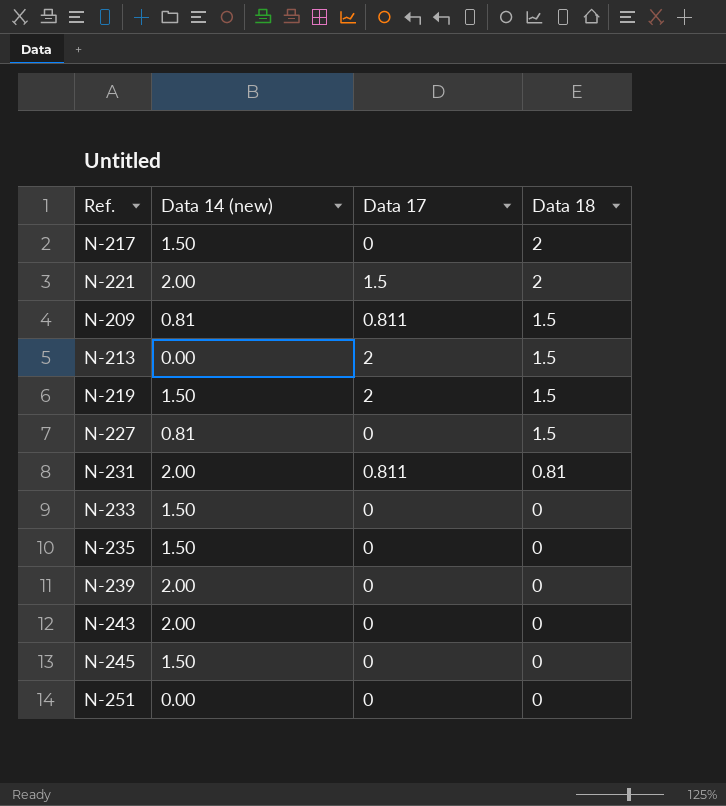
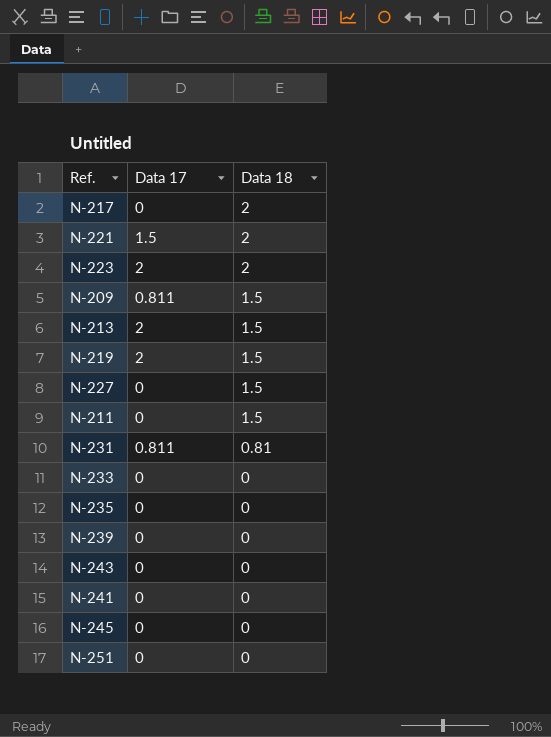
column Data 14 (new) | position: 2 -> none
row N-223: none -> 2 | 2
row N-211: none -> 0 | 1.5
row N-241: none -> 0 | 0

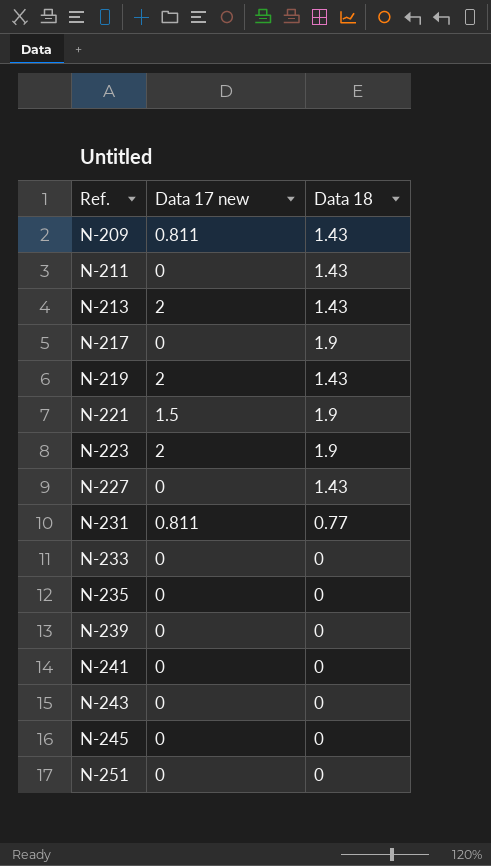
row order: Data 18 descending -> Ref. ascending
column name: Data 17 -> Data 17 new
N-209 | Data 18: 1.5 -> 1.43
N-211 | Data 18: 1.5 -> 1.43
N-213 | Data 18: 1.5 -> 1.43
N-217 | Data 18: 2 -> 1.9
N-219 | Data 18: 1.5 -> 1.43
N-221 | Data 18: 2 -> 1.9
N-223 | Data 18: 2 -> 1.9
N-227 | Data 18: 1.5 -> 1.43
N-231 | Data 18: 0.81 -> 0.77

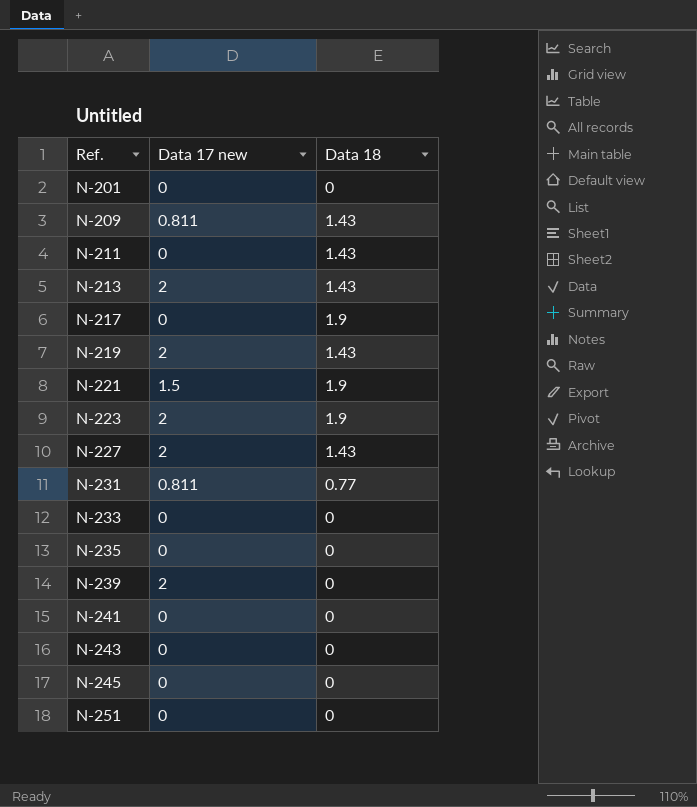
row N-201: none -> 0 | 0
N-227 | Data 17 new: 0 -> 2
N-239 | Data 17 new: 0 -> 2

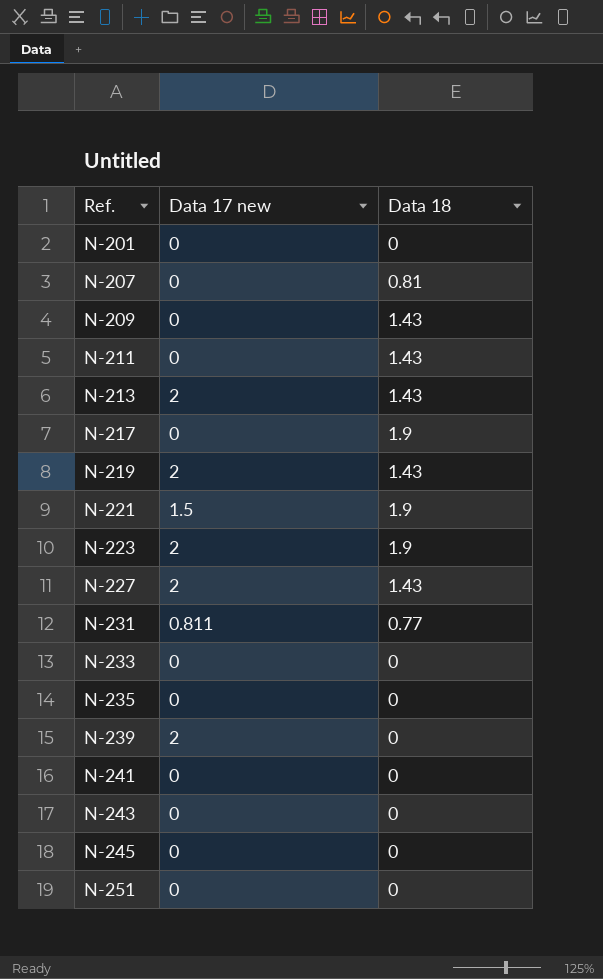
row N-207: none -> 0 | 0.81
N-209 | Data 17 new: 0.811 -> 0

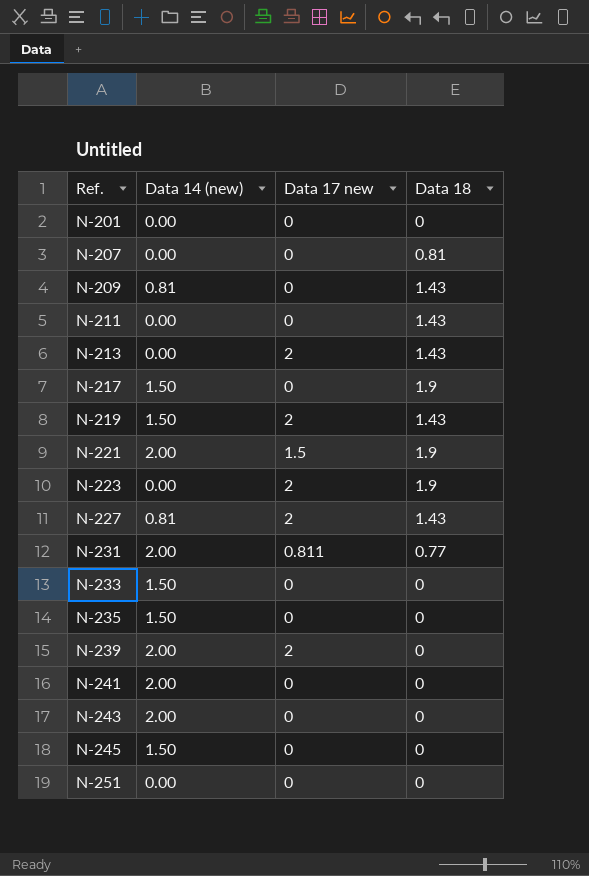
column Data 14 (new) | position: none -> 2

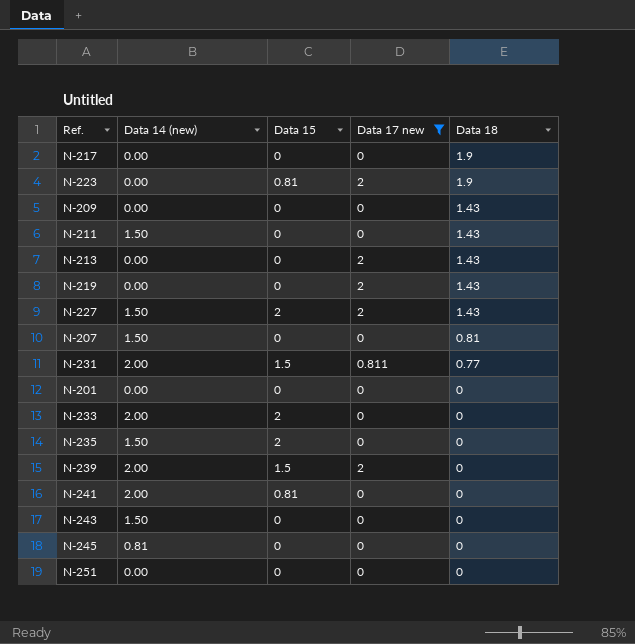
filter: none -> Data 17 new != 1.5
row order: Ref. ascending -> Data 18 descending
column Data 15 | position: none -> 3
N-217 | Data 14 (new): 1.50 -> 0.00
N-209 | Data 14 (new): 0.81 -> 0.00
N-211 | Data 14 (new): 0.00 -> 1.50
N-219 | Data 14 (new): 1.50 -> 0.00
N-227 | Data 14 (new): 0.81 -> 1.50
N-207 | Data 14 (new): 0.00 -> 1.50
N-233 | Data 14 (new): 1.50 -> 2.00
N-243 | Data 14 (new): 2.00 -> 1.50
N-245 | Data 14 (new): 1.50 -> 0.81

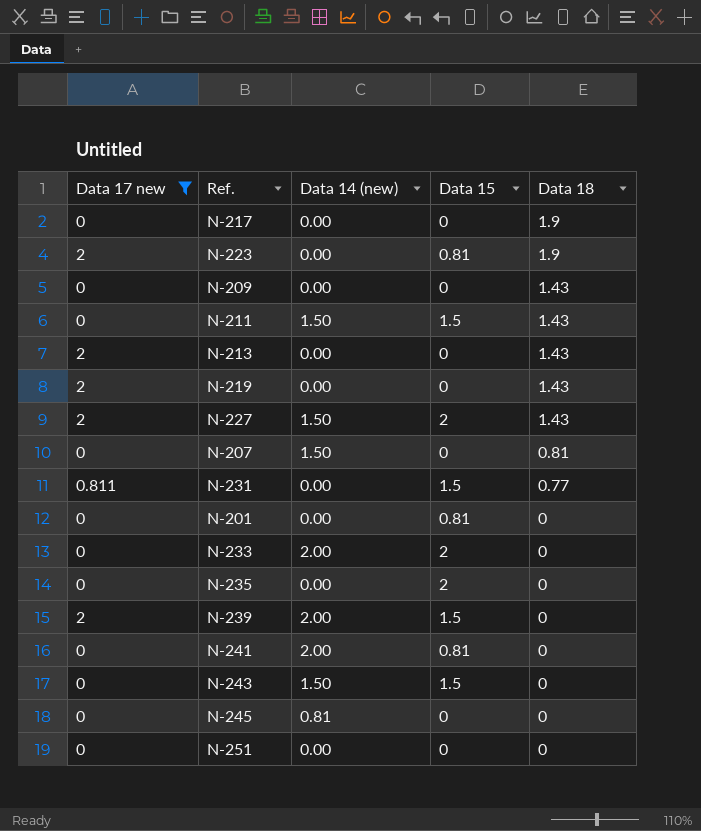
column Data 17 new | position: 4 -> 1
N-211 | Data 15: 0 -> 1.5
N-231 | Data 14 (new): 2.00 -> 0.00
N-201 | Data 15: 0 -> 0.81
N-235 | Data 14 (new): 1.50 -> 0.00
N-243 | Data 15: 0 -> 1.5

